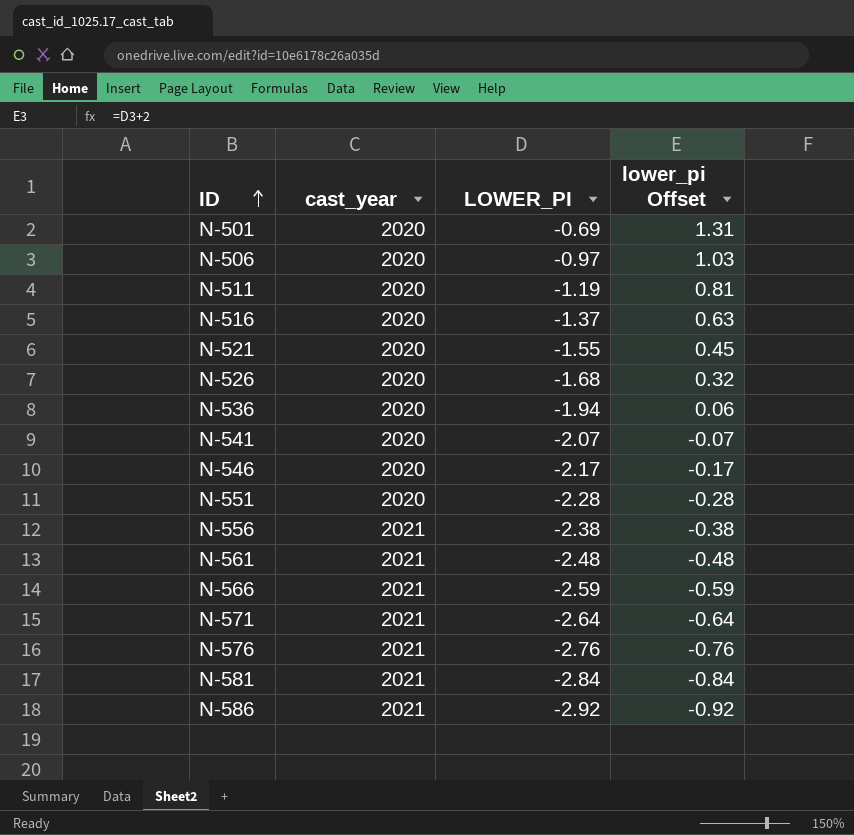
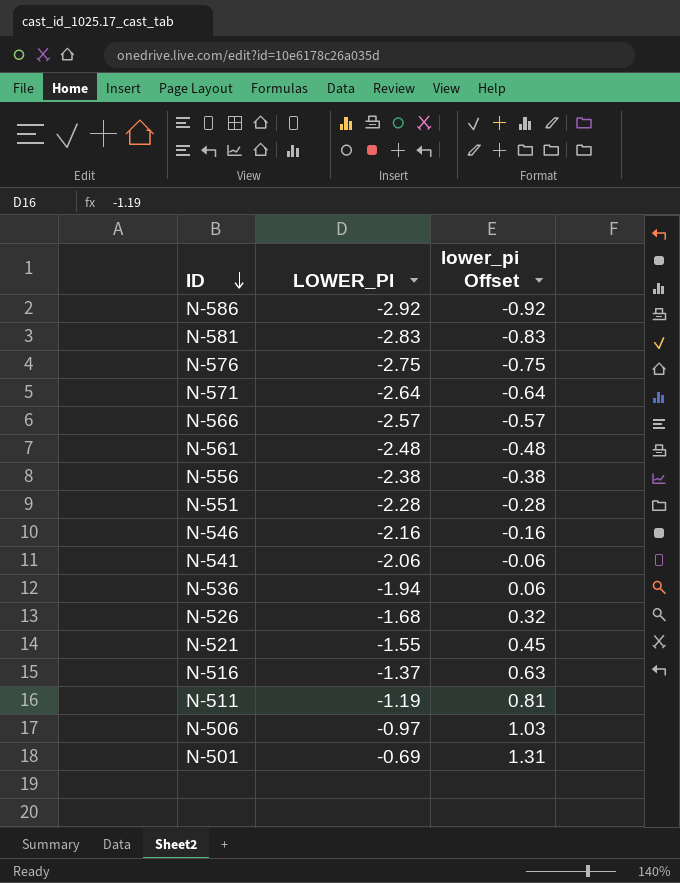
row order: ID ascending -> ID descending
column cast_year | position: 2 -> none
N-581 | LOWER_PI: -2.84 -> -2.83
N-581 | lower_pi Offset: -0.84 -> -0.83
N-576 | LOWER_PI: -2.76 -> -2.75
N-576 | lower_pi Offset: -0.76 -> -0.75
N-566 | LOWER_PI: -2.59 -> -2.57
N-566 | lower_pi Offset: -0.59 -> -0.57
N-546 | LOWER_PI: -2.17 -> -2.16
N-546 | lower_pi Offset: -0.17 -> -0.16
N-541 | LOWER_PI: -2.07 -> -2.06
N-541 | lower_pi Offset: -0.07 -> -0.06

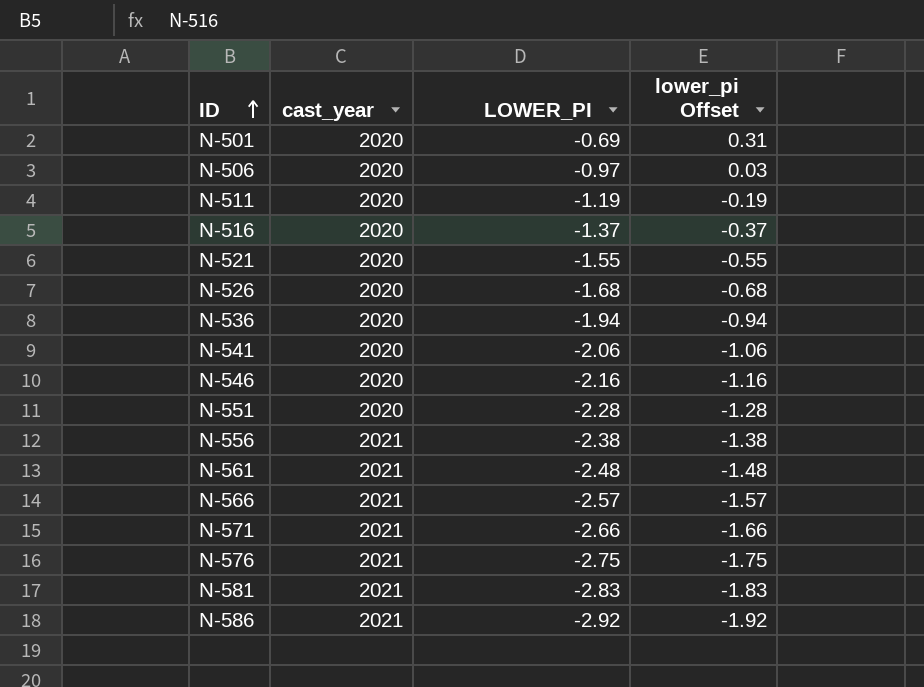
row order: ID descending -> ID ascending
column cast_year | position: none -> 2
column lower_pi Offset | formula: [LOWER_PI] + 2 -> [LOWER_PI] + 1
N-571 | LOWER_PI: -2.64 -> -2.66

